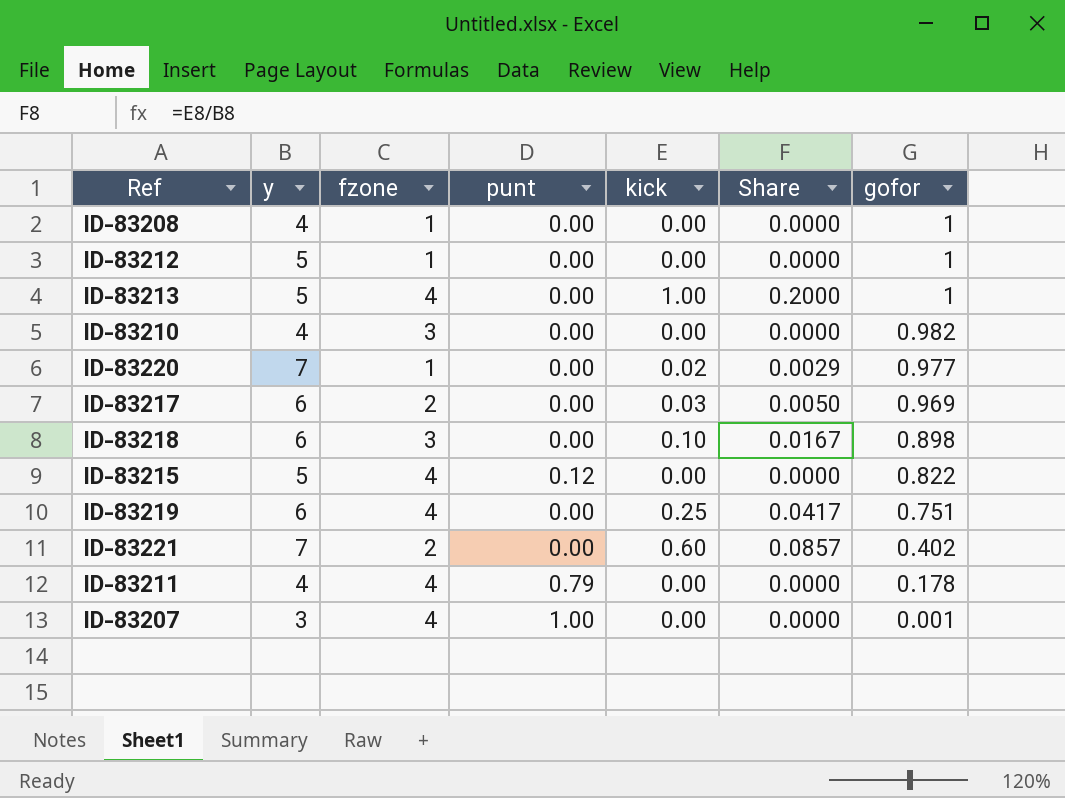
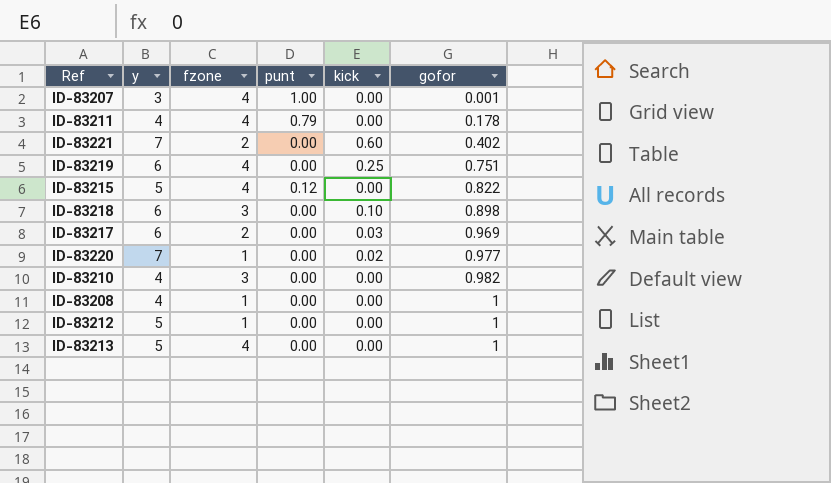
row order: gofor descending -> gofor ascending
column Share | formula: [kick] / [y] -> none
ID-83213 | kick: 1.00 -> 0.00

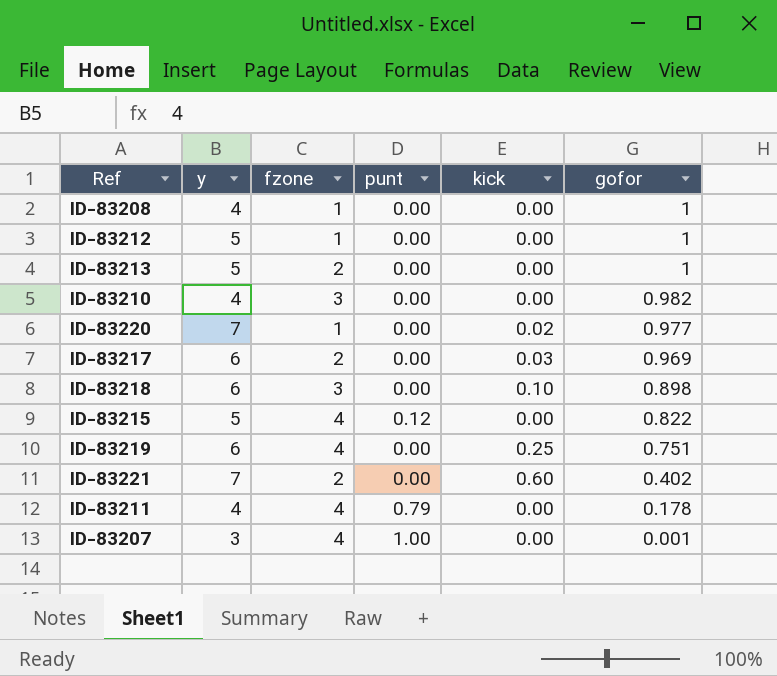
row order: gofor ascending -> gofor descending
ID-83213 | fzone: 4 -> 2

